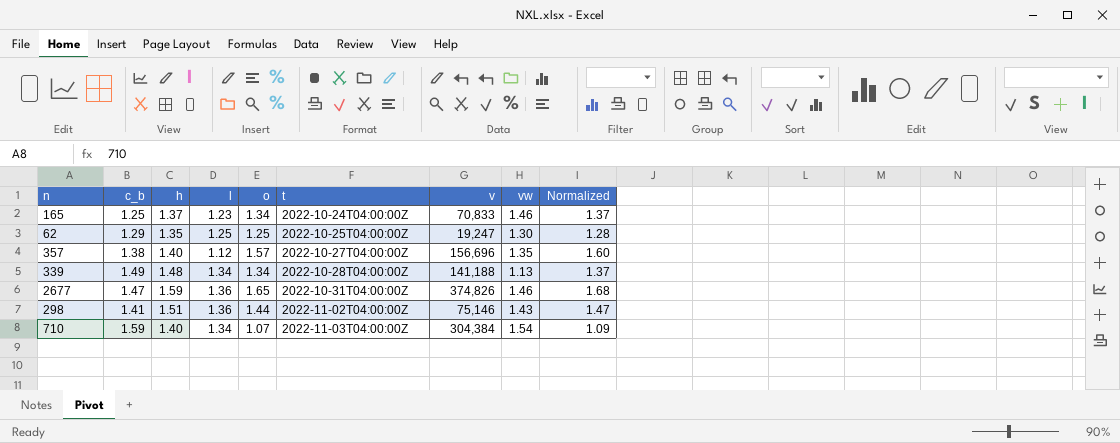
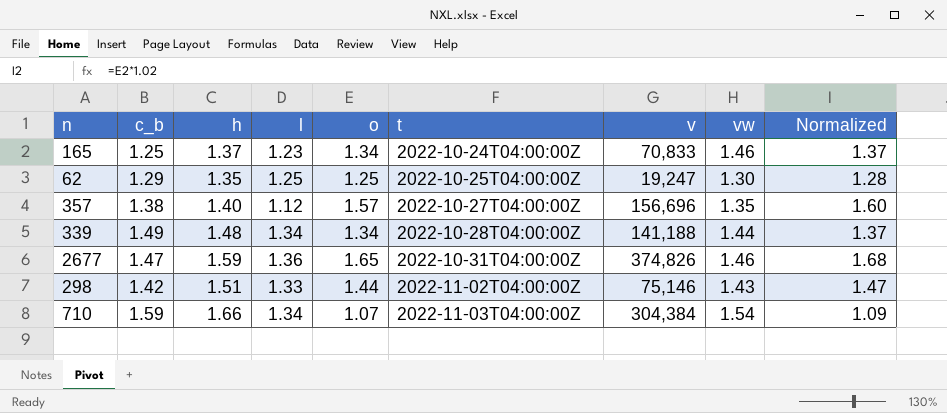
339 | vw: 1.13 -> 1.44
298 | c_b: 1.41 -> 1.42
298 | l: 1.36 -> 1.33
710 | h: 1.40 -> 1.66

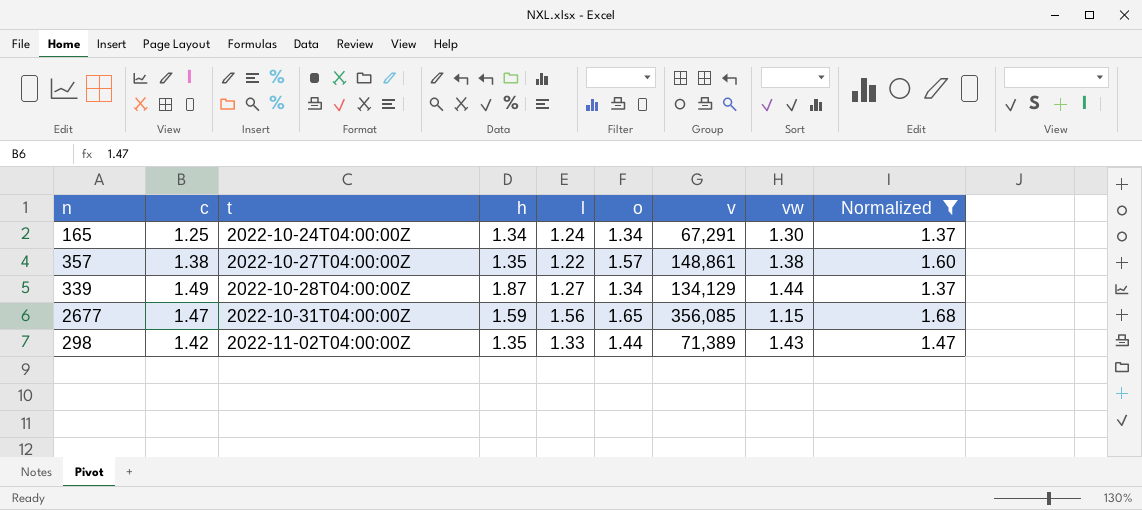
filter: none -> Normalized >= 1.37
column name: c_b -> c
column t | position: 6 -> 3
165 | h: 1.37 -> 1.34
165 | l: 1.23 -> 1.24
165 | v: 70,833 -> 67,291
165 | vw: 1.46 -> 1.30
357 | h: 1.40 -> 1.35
357 | l: 1.12 -> 1.22
357 | v: 156,696 -> 148,861
357 | vw: 1.35 -> 1.38
339 | h: 1.48 -> 1.87
339 | l: 1.34 -> 1.27
339 | v: 141,188 -> 134,129
2677 | l: 1.36 -> 1.56
2677 | v: 374,826 -> 356,085
2677 | vw: 1.46 -> 1.15
298 | h: 1.51 -> 1.35
298 | v: 75,146 -> 71,389

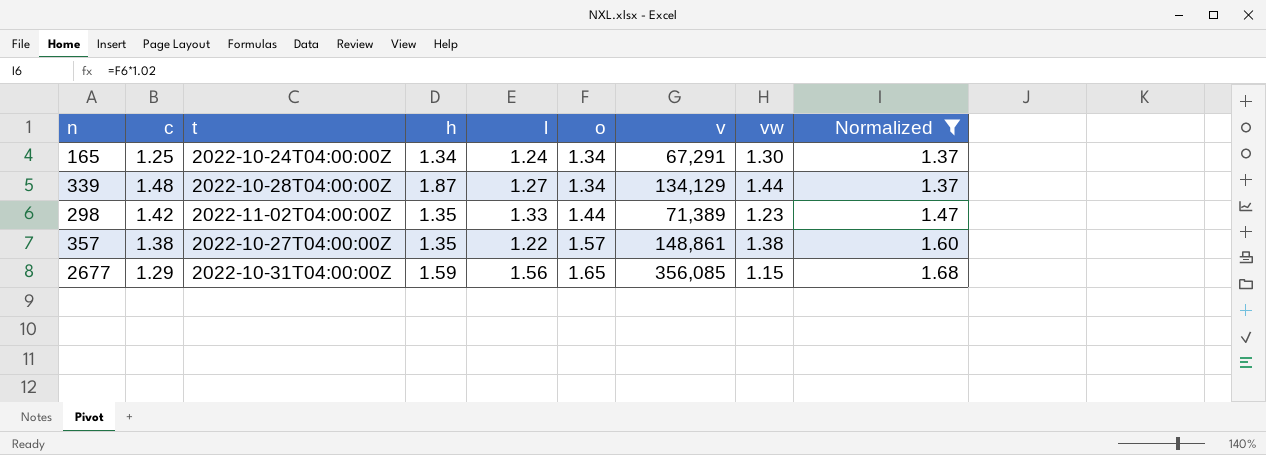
row order: t ascending -> o ascending
339 | c: 1.49 -> 1.48
298 | vw: 1.43 -> 1.23
2677 | c: 1.47 -> 1.29

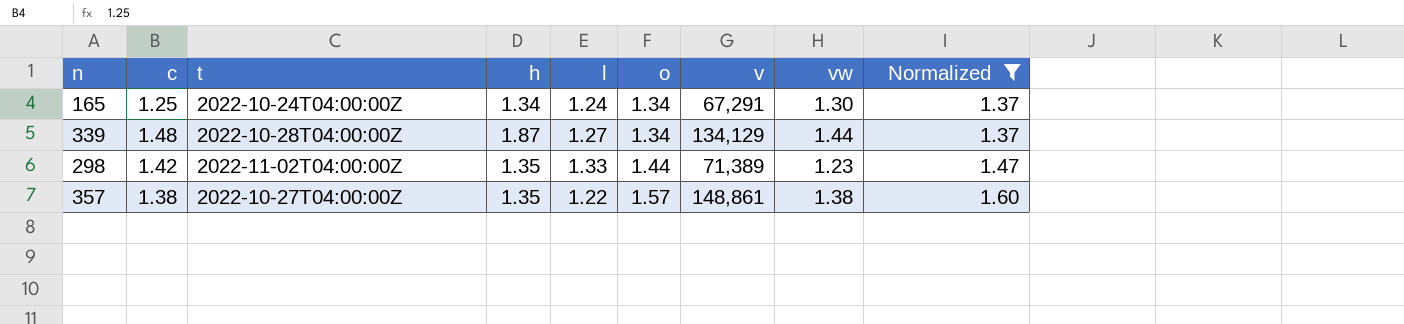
row 2677: 1.29 | 2022-10-31T04:00:00Z | 1.59 | 1.56 | 1.65 | 356,085 | 1.15 | 1.68 -> none

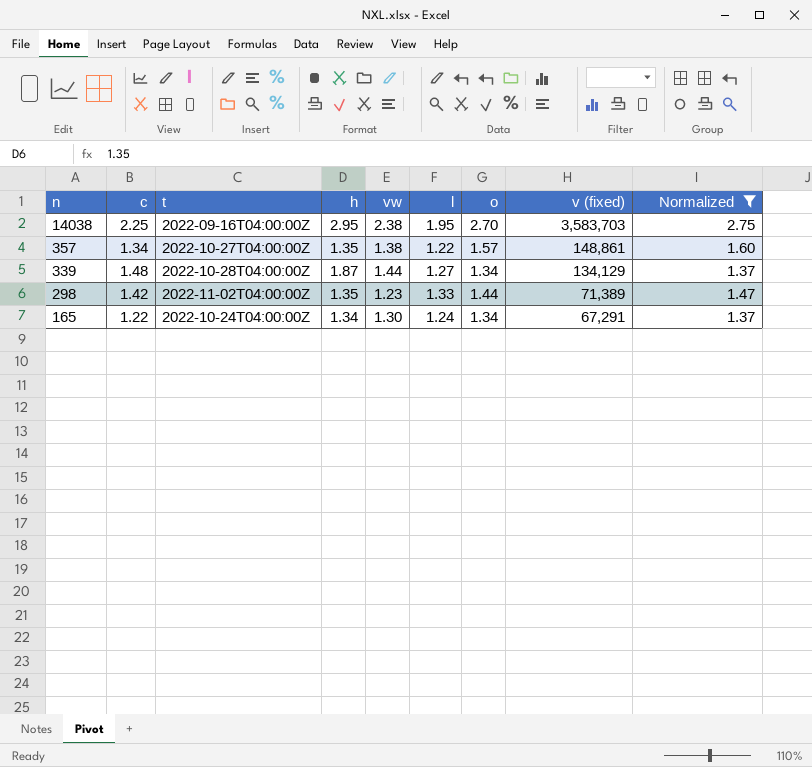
row order: o ascending -> n descending
column vw | position: 8 -> 5
column name: v -> v (fixed)
row 14038: none -> 2.25 | 2022-09-16T04:00:00Z | 2.95 | 2.38 | 1.95 | 2.70 | 3,583,703 | 2.75
357 | c: 1.38 -> 1.34
165 | c: 1.25 -> 1.22

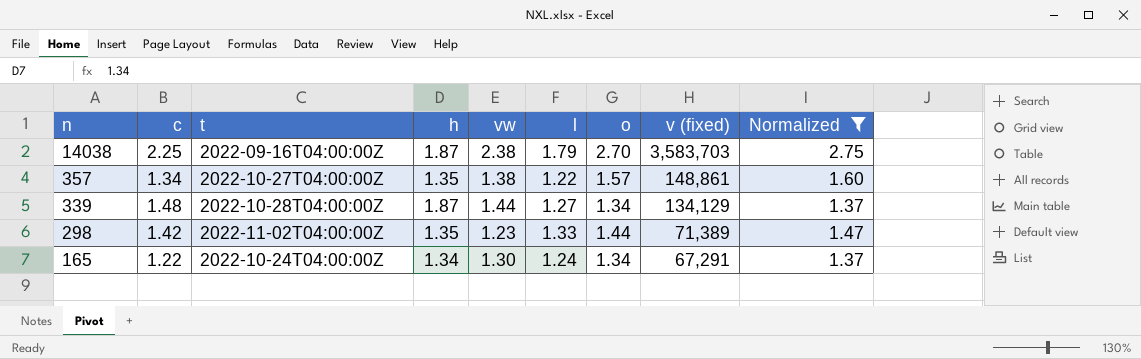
14038 | h: 2.95 -> 1.87
14038 | l: 1.95 -> 1.79

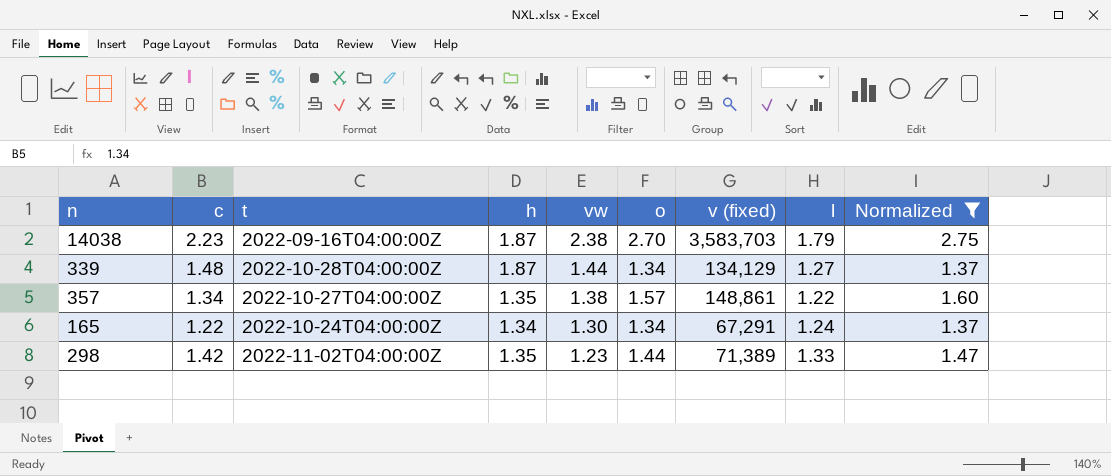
row order: n descending -> vw descending
column l | position: 6 -> 8
14038 | c: 2.25 -> 2.23

